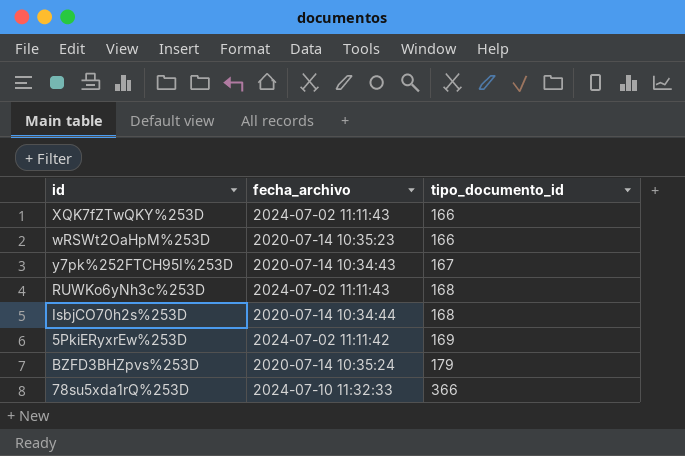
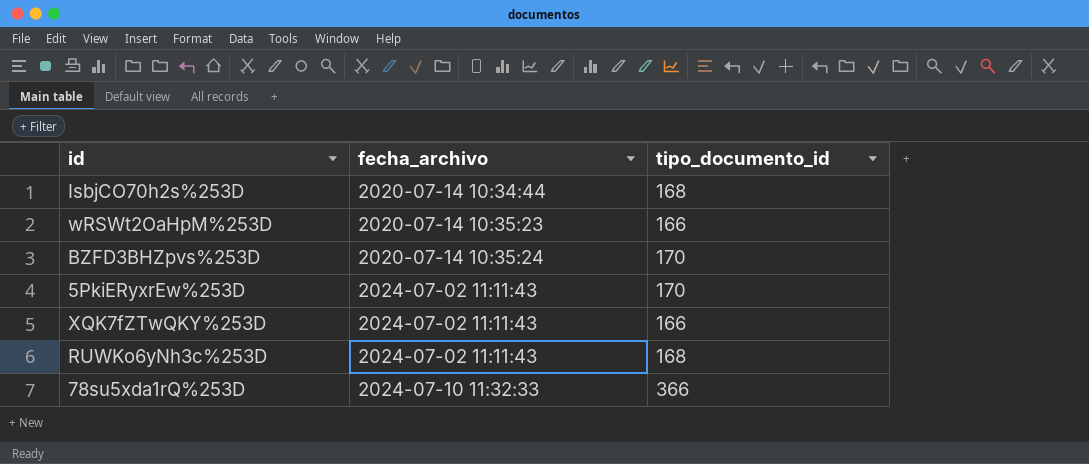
row order: tipo_documento_id ascending -> fecha_archivo ascending
row y7pk%252FTCH95I%253D: 2020-07-14 10:34:43 | 167 -> none
BZFD3BHZpvs%253D | tipo_documento_id: 179 -> 170
5PkiERyxrEw%253D | fecha_archivo: 2024-07-02 11:11:42 -> 2024-07-02 11:11:43
5PkiERyxrEw%253D | tipo_documento_id: 169 -> 170

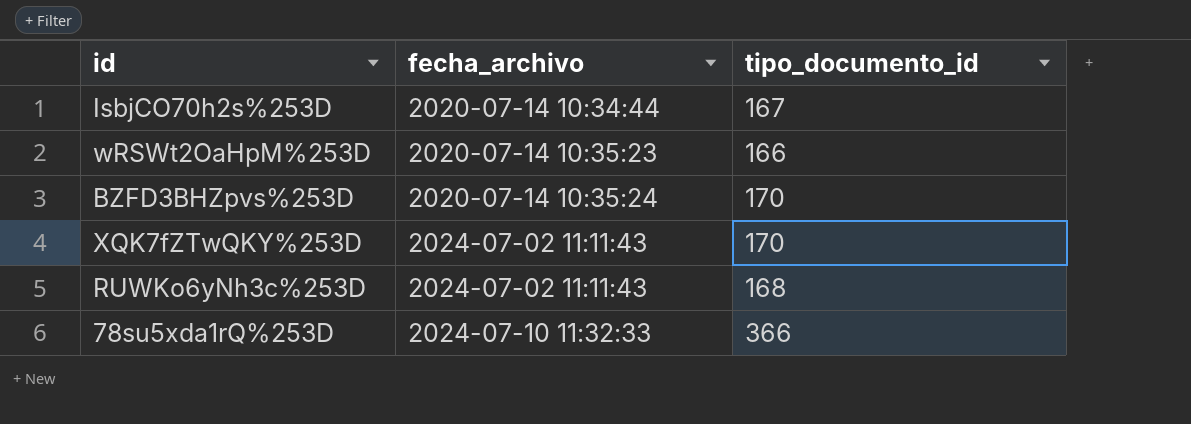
row 5PkiERyxrEw%253D: 2024-07-02 11:11:43 | 170 -> none
IsbjCO70h2s%253D | tipo_documento_id: 168 -> 167
XQK7fZTwQKY%253D | tipo_documento_id: 166 -> 170

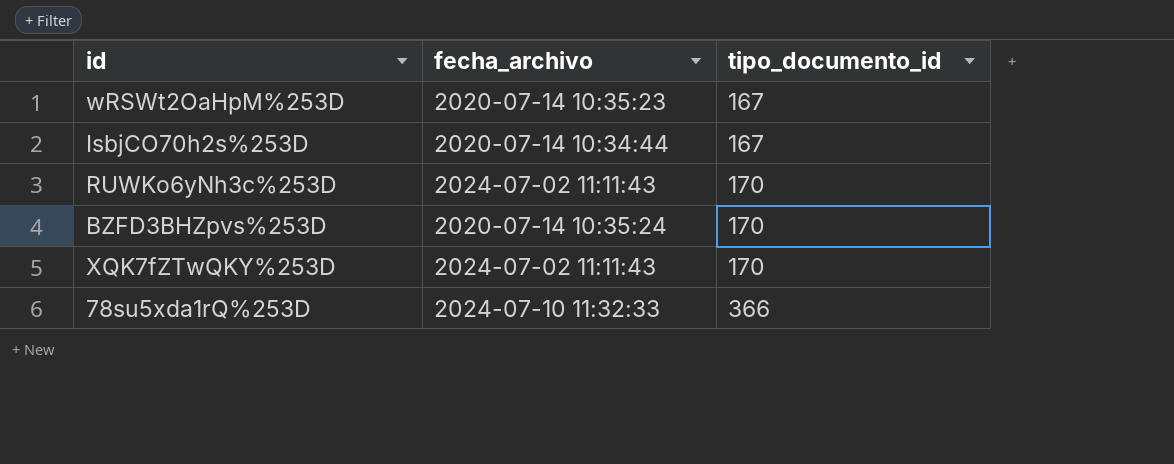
row order: fecha_archivo ascending -> tipo_documento_id ascending
wRSWt2OaHpM%253D | tipo_documento_id: 166 -> 167
RUWKo6yNh3c%253D | tipo_documento_id: 168 -> 170

